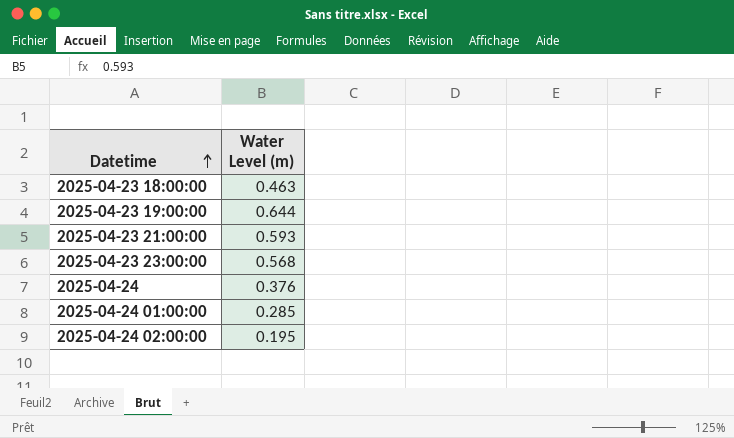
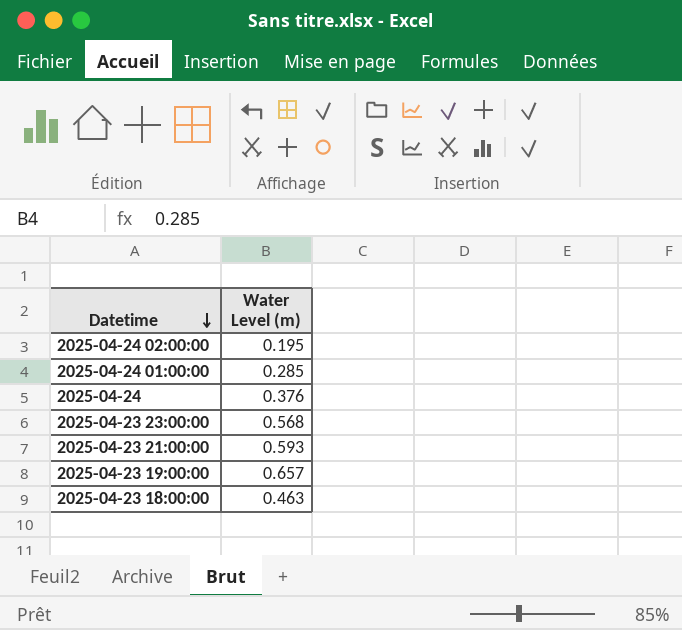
row order: Datetime ascending -> Datetime descending
2025-04-23 19:00:00 | Water Level (m): 0.644 -> 0.657

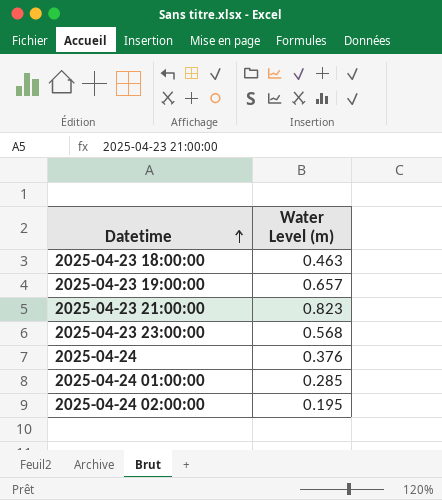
row order: Datetime descending -> Datetime ascending
2025-04-23 21:00:00 | Water Level (m): 0.593 -> 0.823

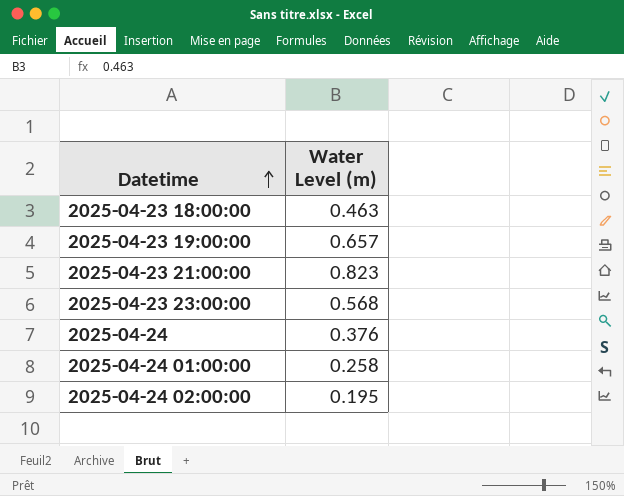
2025-04-24 01:00:00 | Water Level (m): 0.285 -> 0.258

